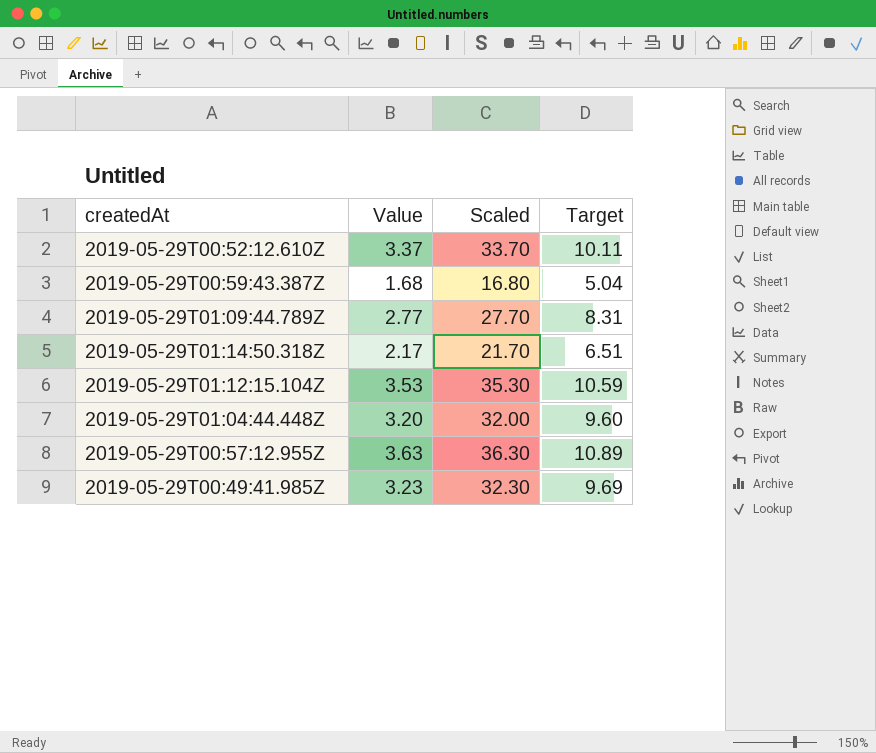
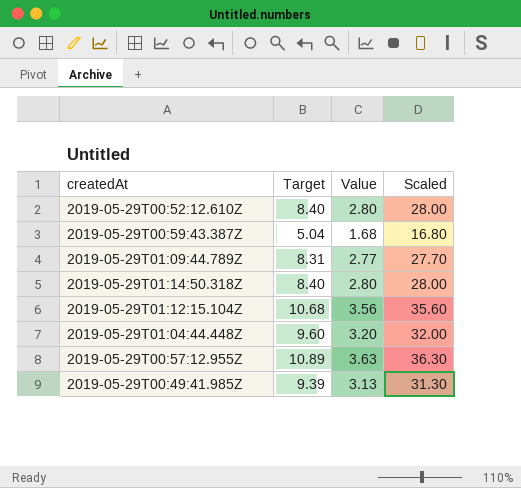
column Target | position: 4 -> 2
2019-05-29T00:52:12.610Z | Target: 10.11 -> 8.40
2019-05-29T00:52:12.610Z | Value: 3.37 -> 2.80
2019-05-29T00:52:12.610Z | Scaled: 33.70 -> 28.00
2019-05-29T01:14:50.318Z | Target: 6.51 -> 8.40
2019-05-29T01:14:50.318Z | Value: 2.17 -> 2.80
2019-05-29T01:14:50.318Z | Scaled: 21.70 -> 28.00
2019-05-29T01:12:15.104Z | Target: 10.59 -> 10.68
2019-05-29T01:12:15.104Z | Value: 3.53 -> 3.56
2019-05-29T01:12:15.104Z | Scaled: 35.30 -> 35.60
2019-05-29T00:49:41.985Z | Target: 9.69 -> 9.39
2019-05-29T00:49:41.985Z | Value: 3.23 -> 3.13
2019-05-29T00:49:41.985Z | Scaled: 32.30 -> 31.30

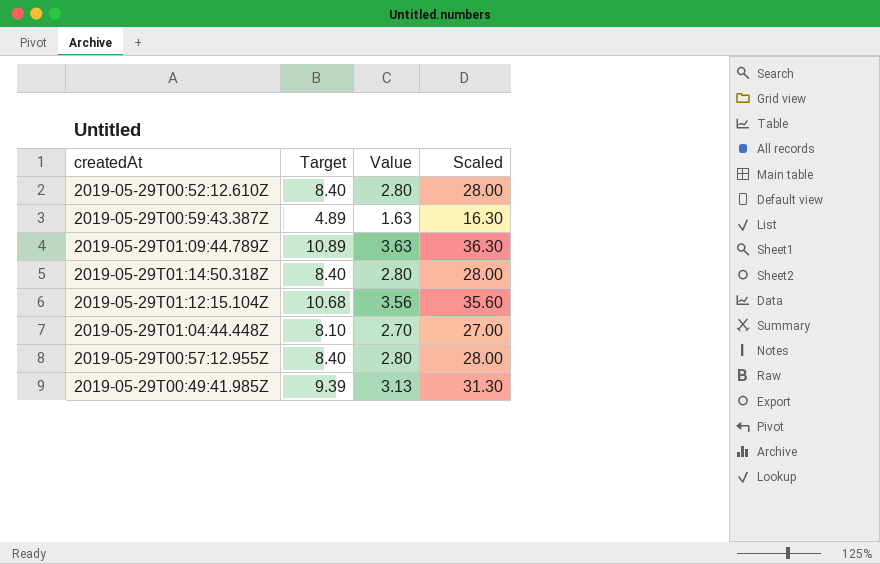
2019-05-29T00:59:43.387Z | Target: 5.04 -> 4.89
2019-05-29T00:59:43.387Z | Value: 1.68 -> 1.63
2019-05-29T00:59:43.387Z | Scaled: 16.80 -> 16.30
2019-05-29T01:09:44.789Z | Target: 8.31 -> 10.89
2019-05-29T01:09:44.789Z | Value: 2.77 -> 3.63
2019-05-29T01:09:44.789Z | Scaled: 27.70 -> 36.30
2019-05-29T01:04:44.448Z | Target: 9.60 -> 8.10
2019-05-29T01:04:44.448Z | Value: 3.20 -> 2.70
2019-05-29T01:04:44.448Z | Scaled: 32.00 -> 27.00
2019-05-29T00:57:12.955Z | Target: 10.89 -> 8.40
2019-05-29T00:57:12.955Z | Value: 3.63 -> 2.80
2019-05-29T00:57:12.955Z | Scaled: 36.30 -> 28.00

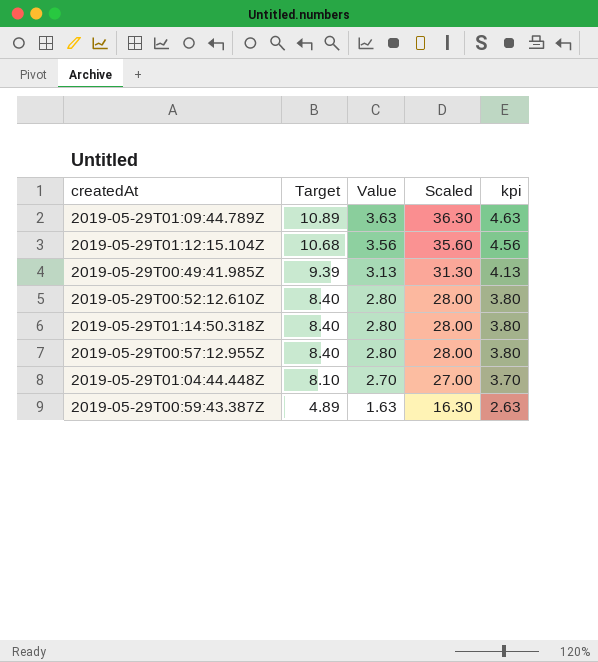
row order: none -> Target descending
column kpi | formula: none -> [Value] + 1

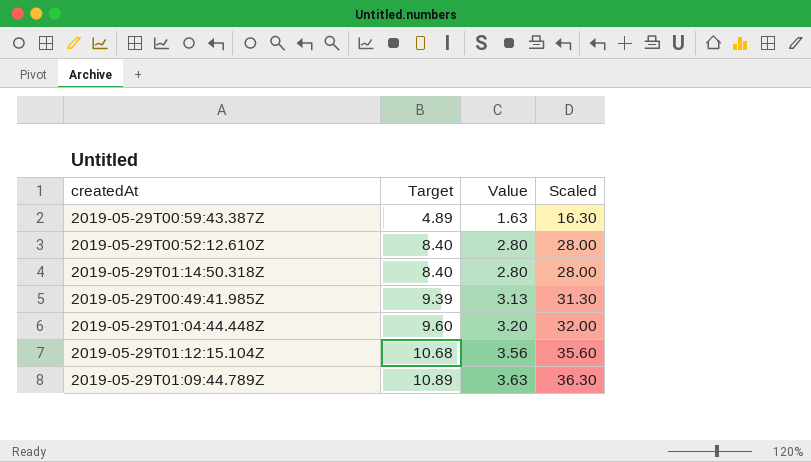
row order: Target descending -> Target ascending
column kpi | formula: [Value] + 1 -> none
row 2019-05-29T00:57:12.955Z: 8.40 | 2.80 | 28.00 | 3.80 -> none
2019-05-29T01:04:44.448Z | Target: 8.10 -> 9.60
2019-05-29T01:04:44.448Z | Value: 2.70 -> 3.20
2019-05-29T01:04:44.448Z | Scaled: 27.00 -> 32.00

